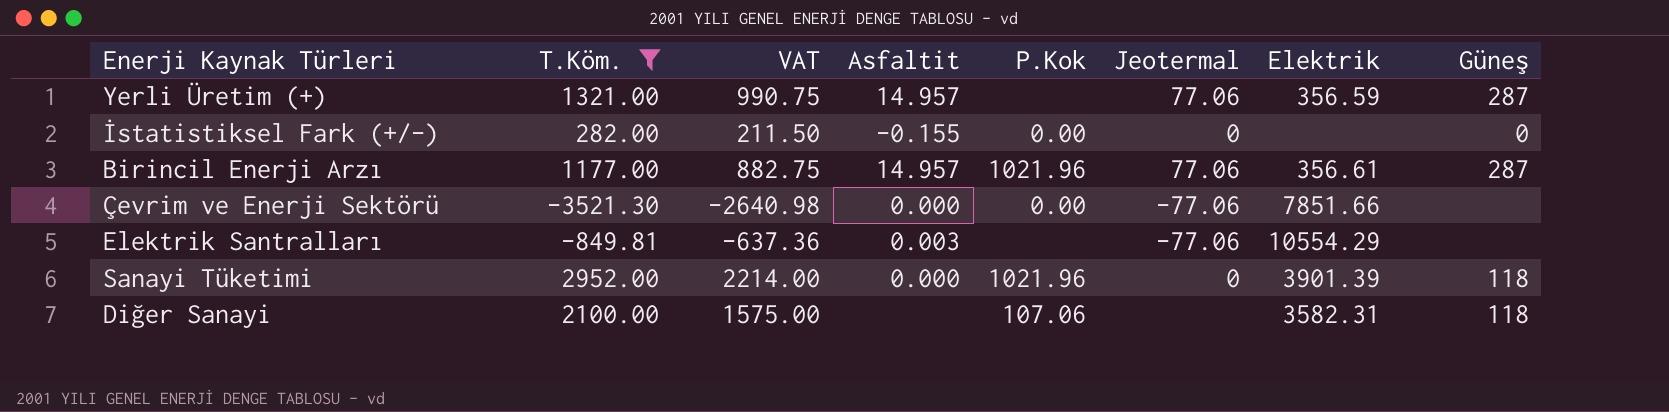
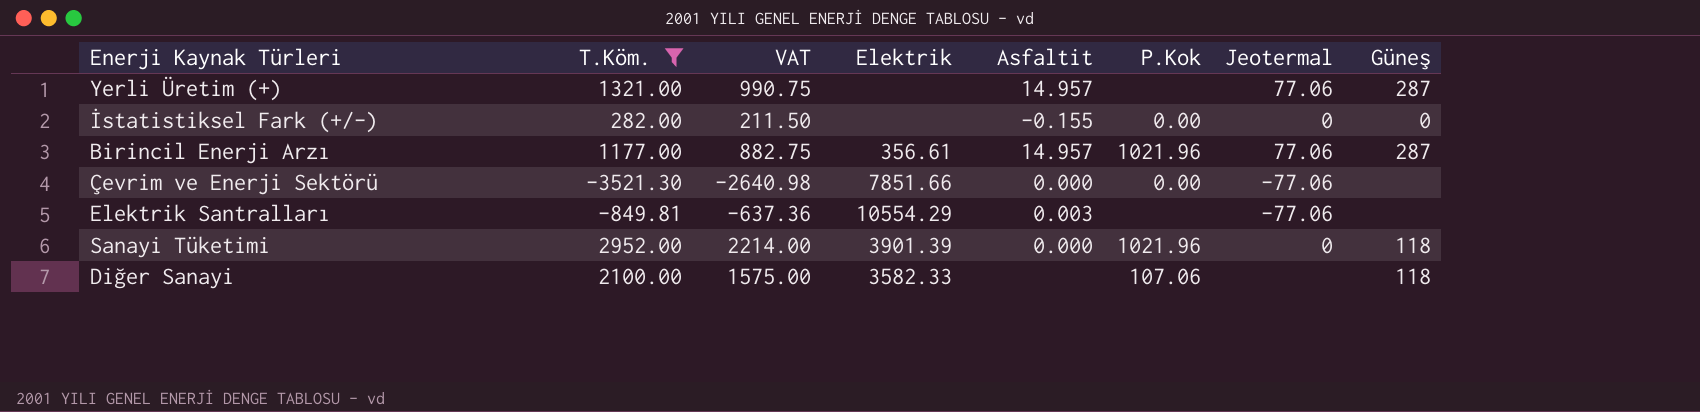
column Elektrik | position: 7 -> 4
Yerli Üretim (+) | Elektrik: 356.59 -> none
Diğer Sanayi | Elektrik: 3582.31 -> 3582.33

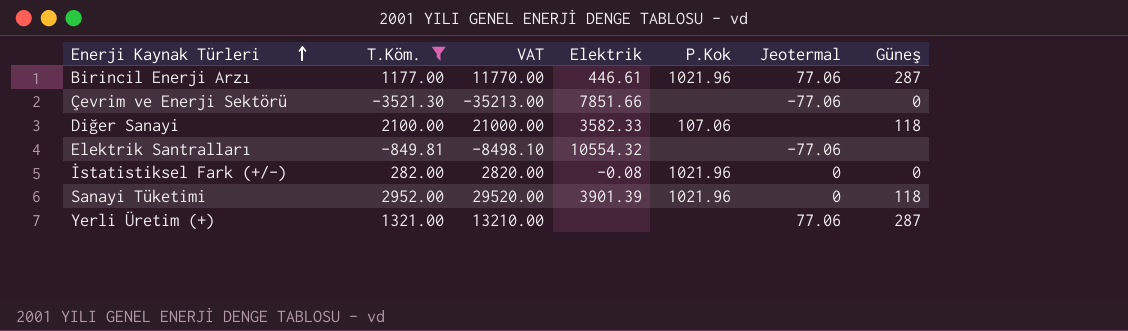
row order: none -> Enerji Kaynak Türleri ascending
column Asfaltit | position: 5 -> none
column VAT | formula: [T.Köm.] * 0.75 -> [T.Köm.] * 10
Birincil Enerji Arzı | Elektrik: 356.61 -> 446.61
Çevrim ve Enerji Sektörü | P.Kok: 0.00 -> none
Çevrim ve Enerji Sektörü | Güneş: none -> 0
Elektrik Santralları | Elektrik: 10554.29 -> 10554.32
İstatistiksel Fark (+/-) | Elektrik: none -> -0.08
İstatistiksel Fark (+/-) | P.Kok: 0.00 -> 1021.96

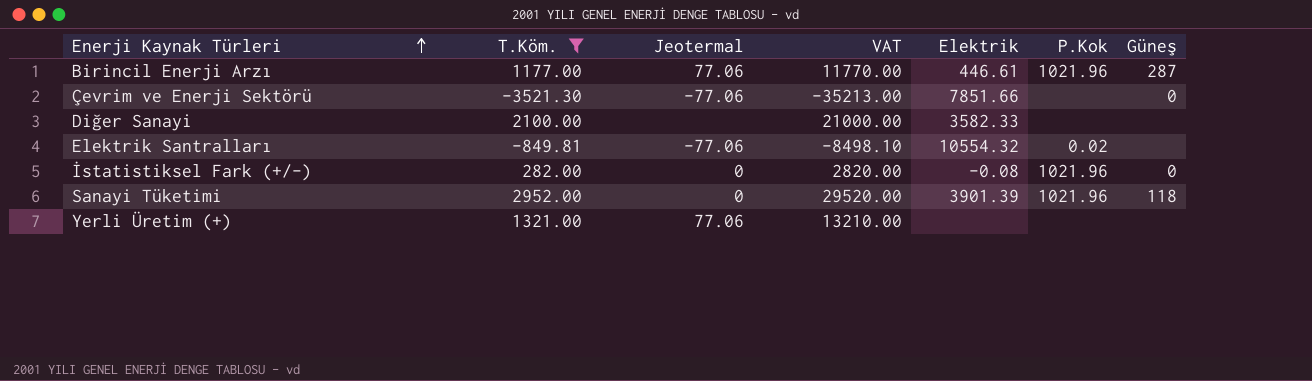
column Jeotermal | position: 6 -> 3
Diğer Sanayi | P.Kok: 107.06 -> none
Diğer Sanayi | Güneş: 118 -> none
Elektrik Santralları | P.Kok: none -> 0.02
Yerli Üretim (+) | Güneş: 287 -> none

